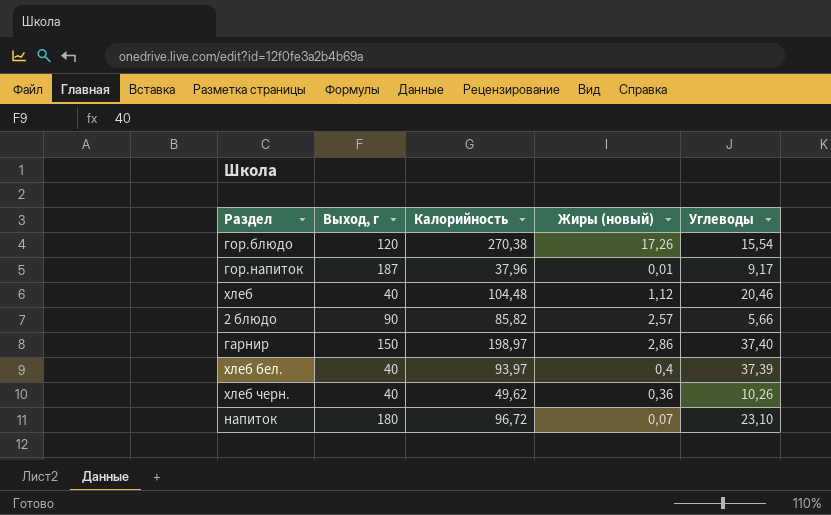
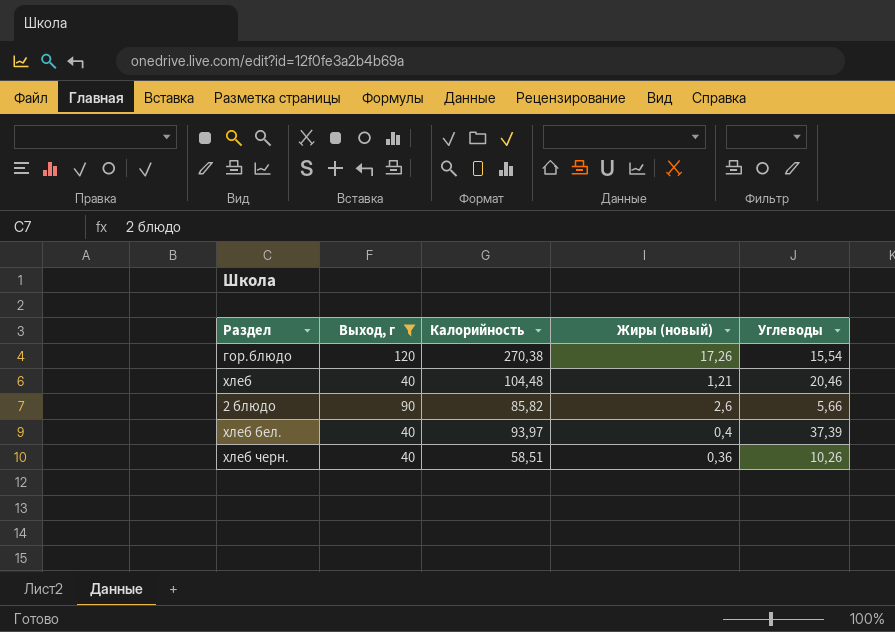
filter: none -> Выход, г <= 120
хлеб | Жиры (новый): 1,12 -> 1,21
2 блюдо | Жиры (новый): 2,57 -> 2,6
хлеб черн. | Калорийность: 49,62 -> 58,51

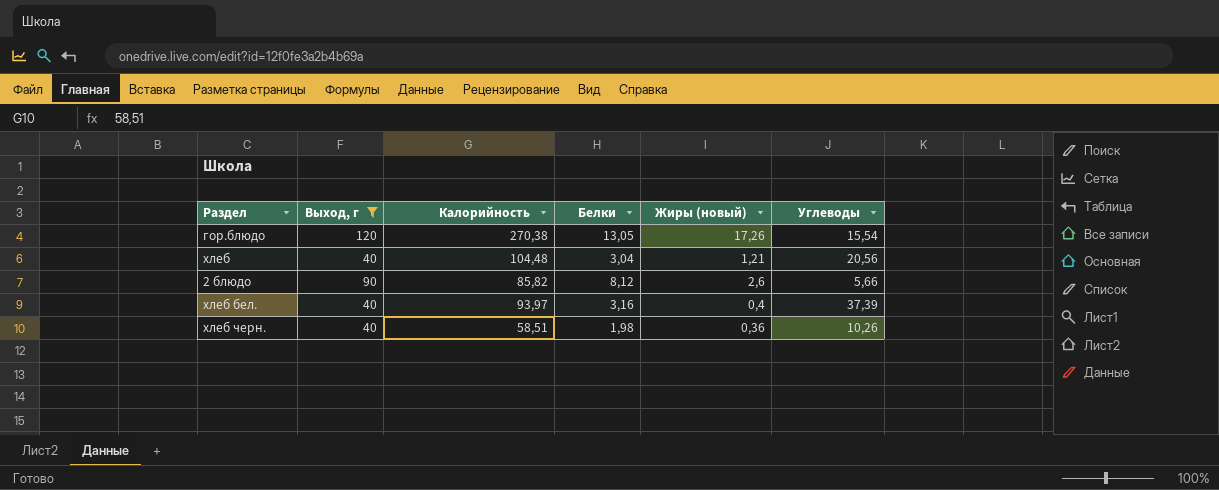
column Белки | position: none -> 4
хлеб | Углеводы: 20,46 -> 20,56

